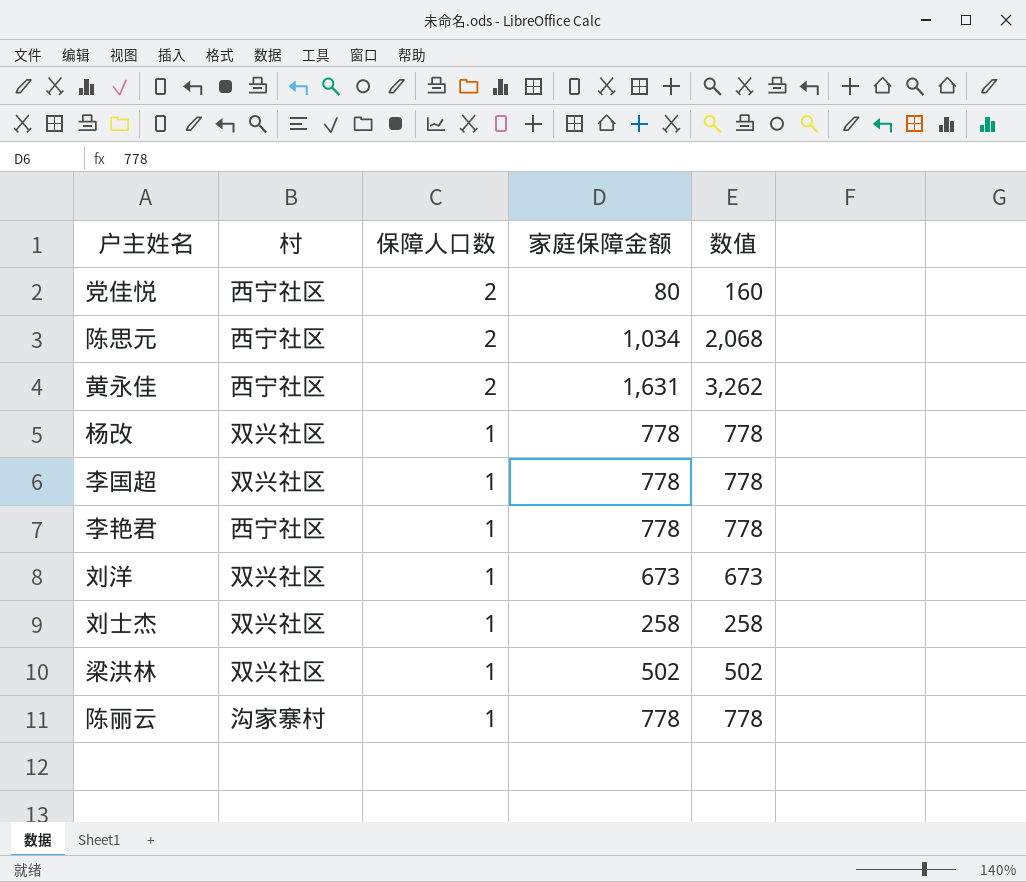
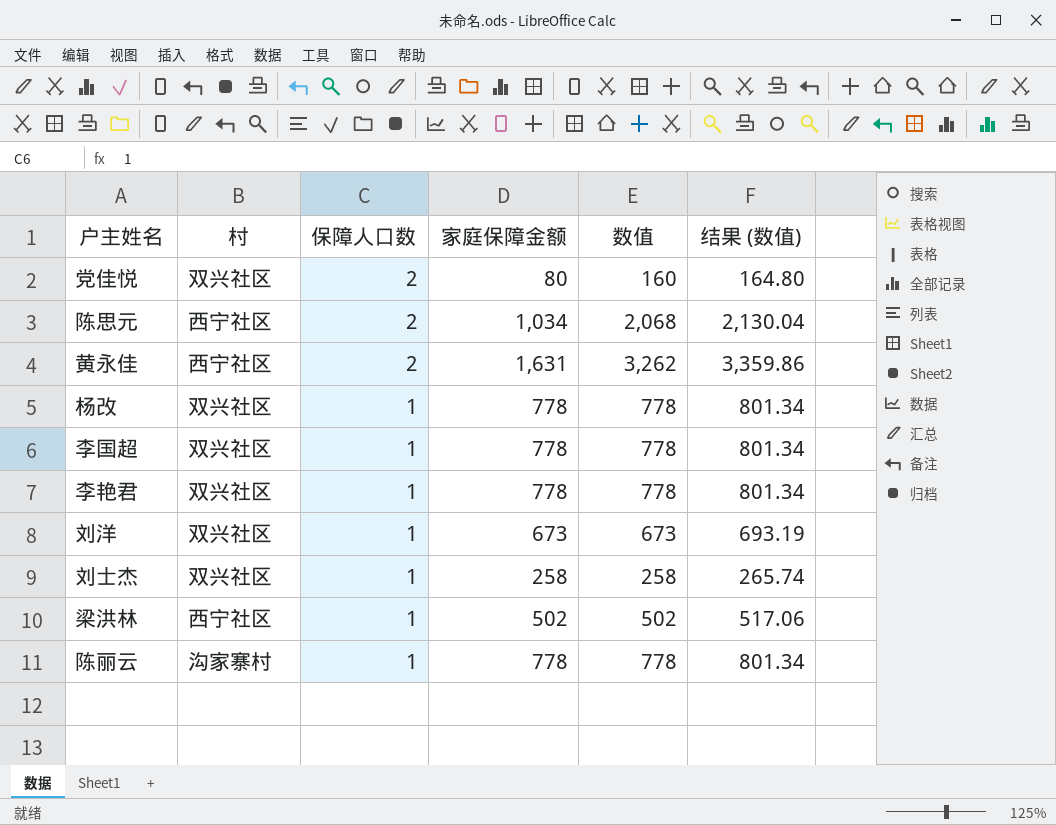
column 结果 (数值) | formula: none -> [数值] * 1.03
党佳悦 | 村: 西宁社区 -> 双兴社区
李艳君 | 村: 西宁社区 -> 双兴社区
梁洪林 | 村: 双兴社区 -> 西宁社区

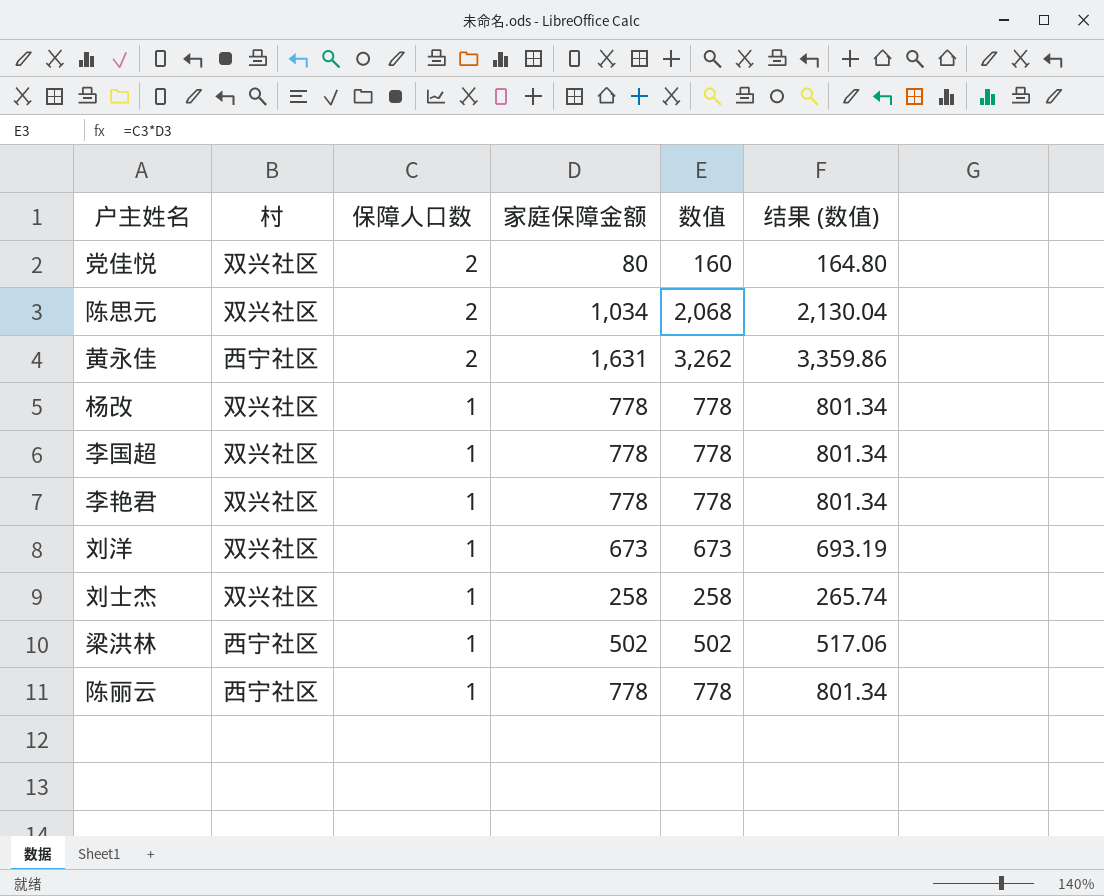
陈思元 | 村: 西宁社区 -> 双兴社区
陈丽云 | 村: 沟家寨村 -> 西宁社区

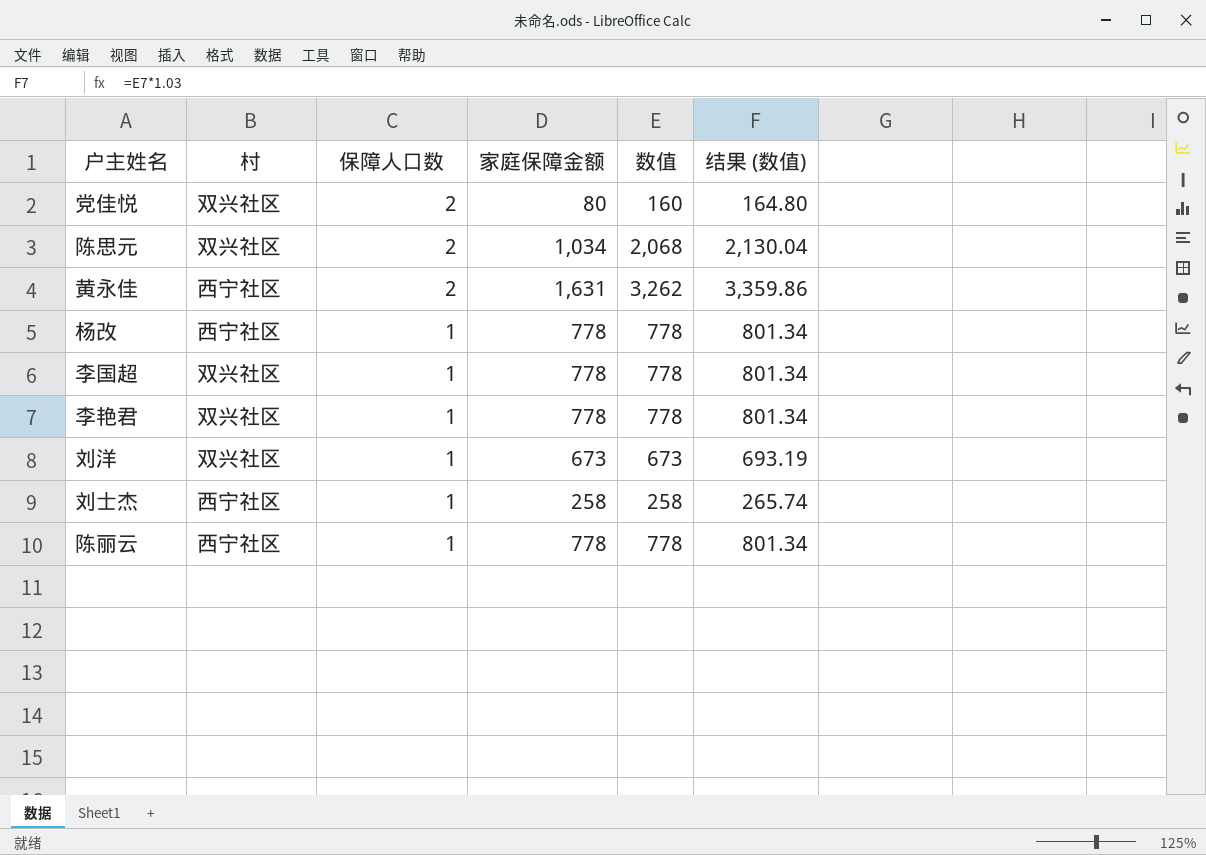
row 梁洪林: 西宁社区 | 1 | 502 | 502 | 517.06 -> none
杨改 | 村: 双兴社区 -> 西宁社区
刘士杰 | 村: 双兴社区 -> 西宁社区

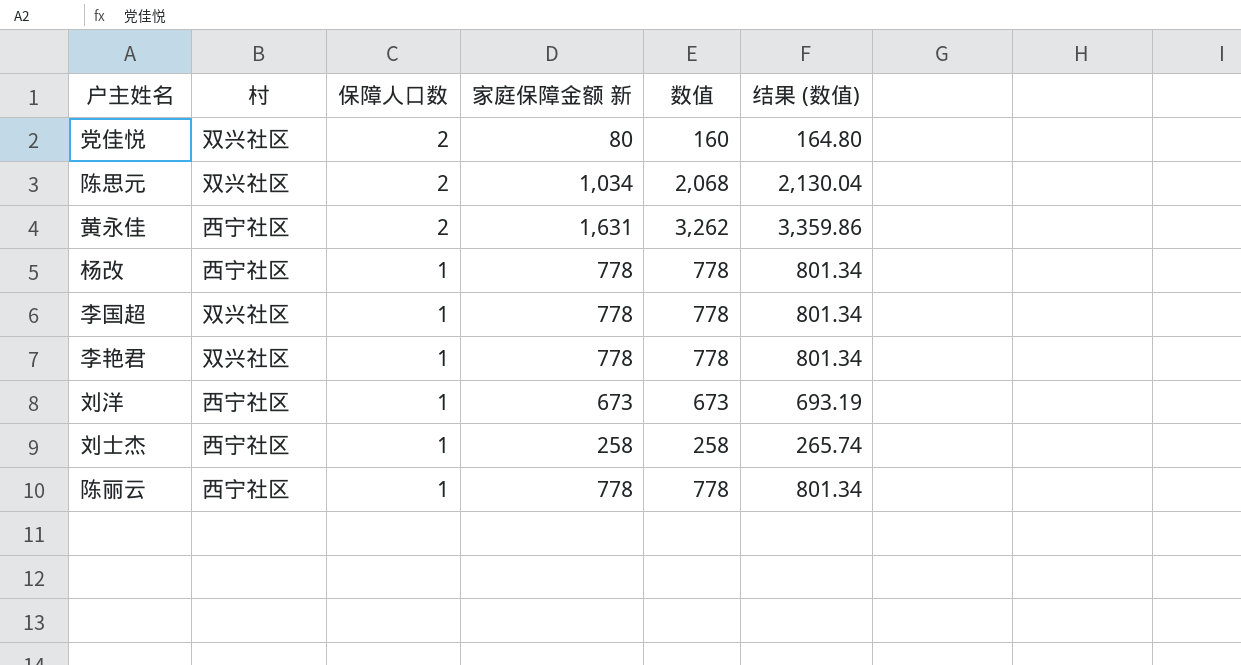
column name: 家庭保障金额 -> 家庭保障金额 新
刘洋 | 村: 双兴社区 -> 西宁社区

